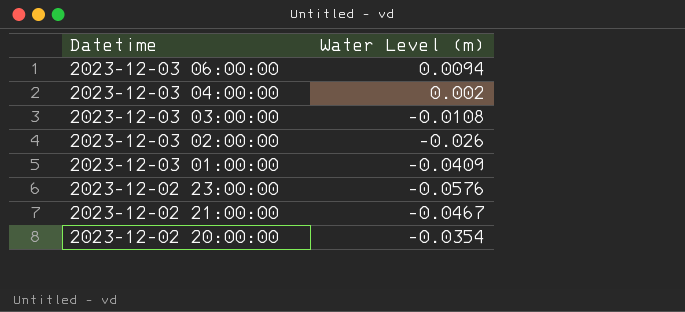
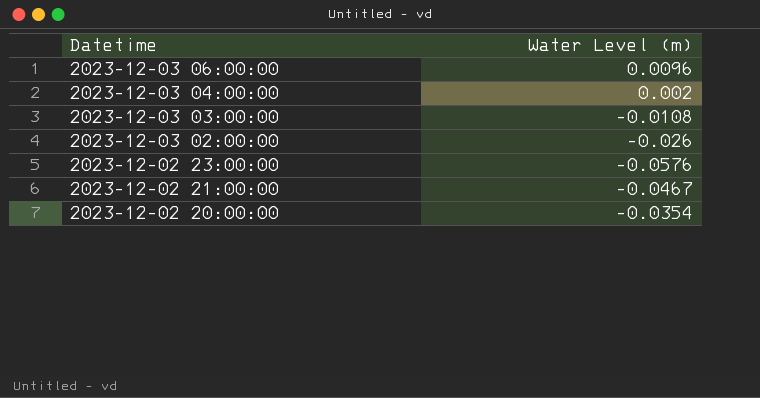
row 2023-12-03 01:00:00: -0.0409 -> none
2023-12-03 06:00:00 | Water Level (m): 0.0094 -> 0.0096

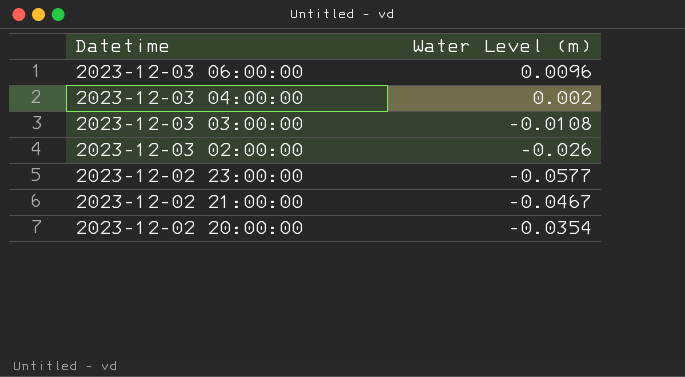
2023-12-02 23:00:00 | Water Level (m): -0.0576 -> -0.0577

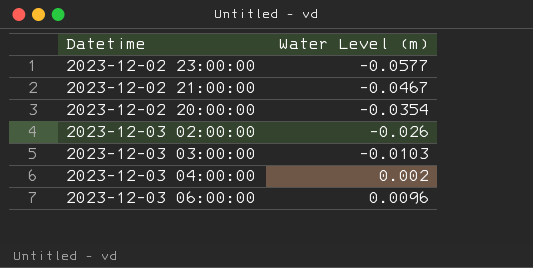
row order: Datetime descending -> Water Level (m) ascending
2023-12-03 03:00:00 | Water Level (m): -0.0108 -> -0.0103

